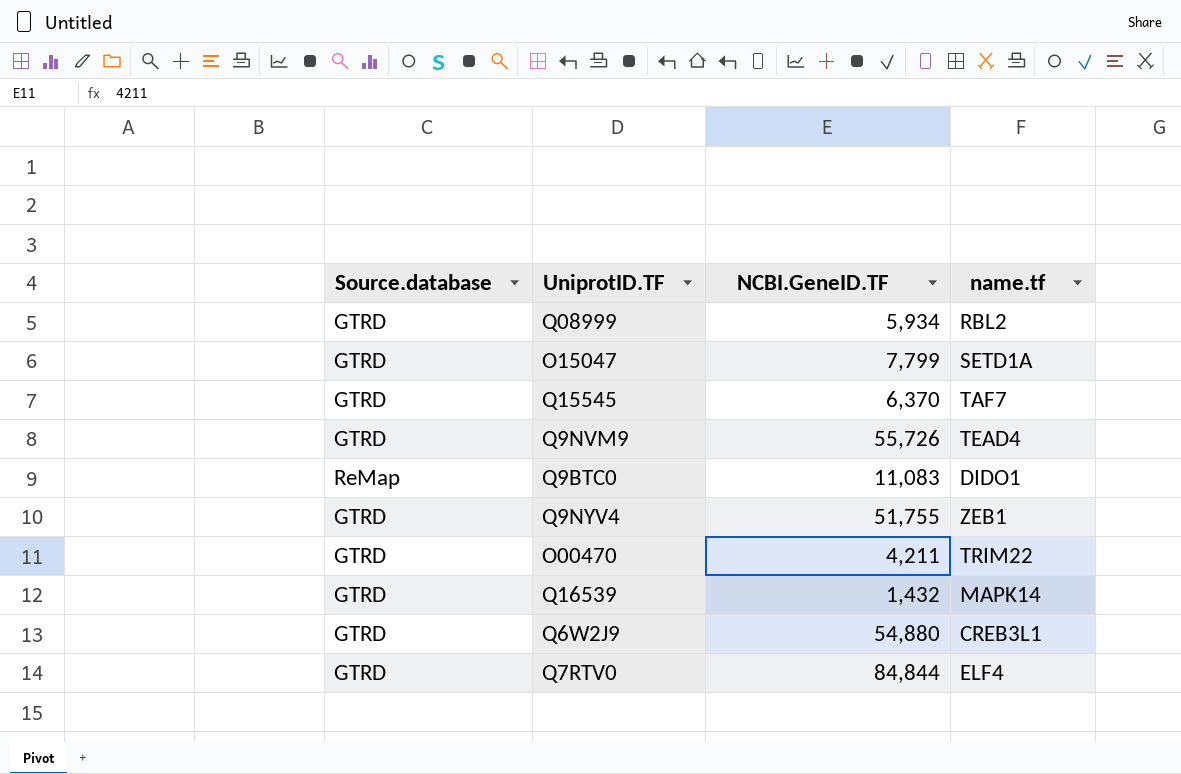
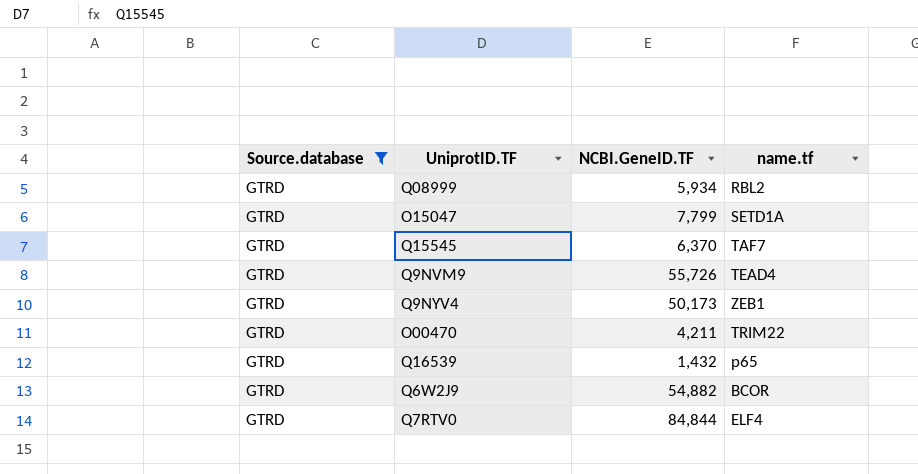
filter: none -> Source.database = GTRD
Q9NYV4 | NCBI.GeneID.TF: 51,755 -> 50,173
Q16539 | name.tf: MAPK14 -> p65
Q6W2J9 | NCBI.GeneID.TF: 54,880 -> 54,882
Q6W2J9 | name.tf: CREB3L1 -> BCOR

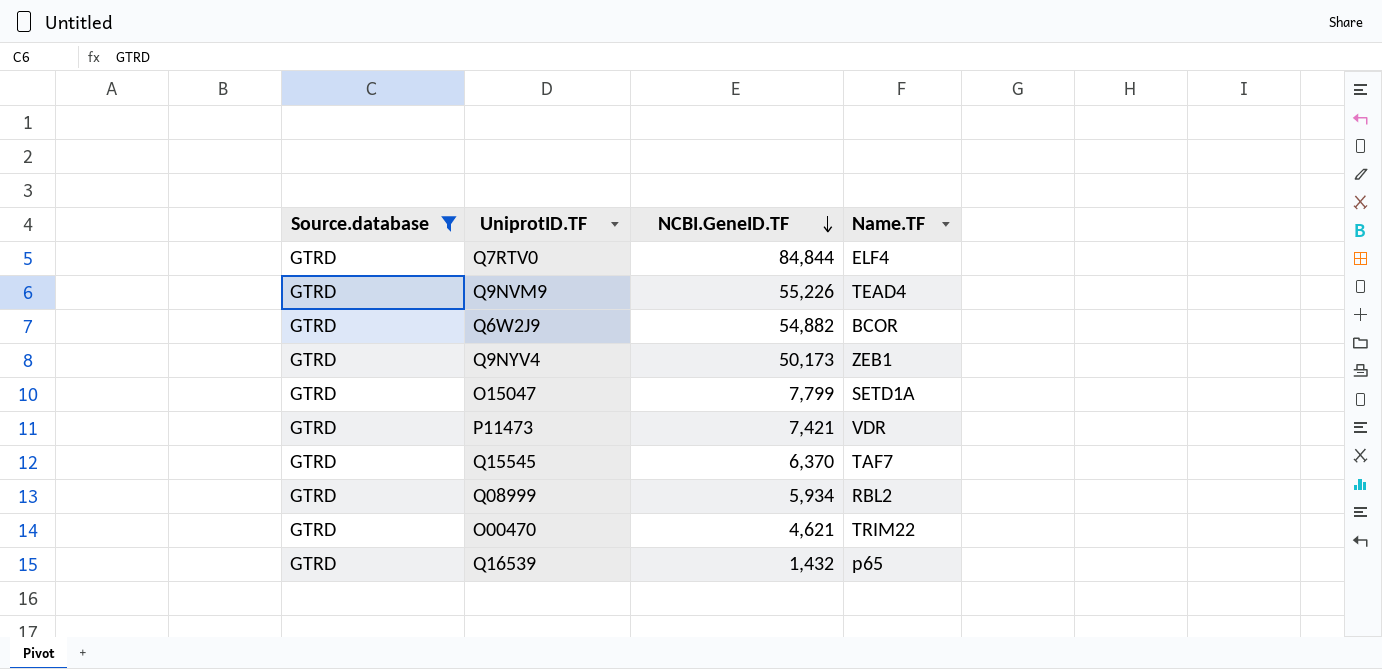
row order: none -> NCBI.GeneID.TF descending
column name: name.tf -> Name.TF
Q9NVM9 | NCBI.GeneID.TF: 55,726 -> 55,226
row P11473: none -> GTRD | 7,421 | VDR
O00470 | NCBI.GeneID.TF: 4,211 -> 4,621

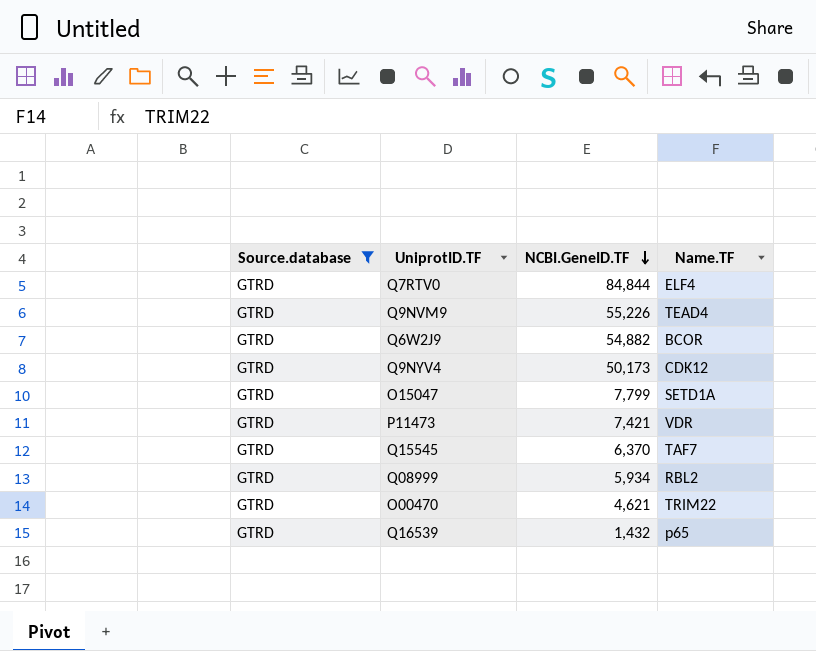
Q9NYV4 | Name.TF: ZEB1 -> CDK12

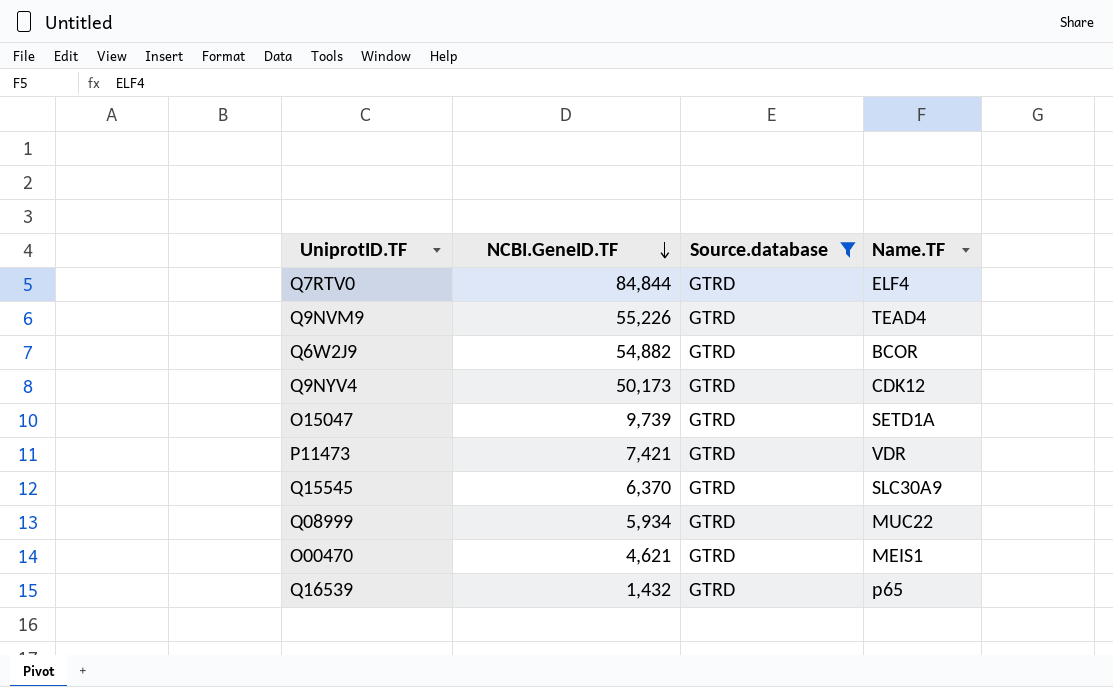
column Source.database | position: 1 -> 3
O15047 | NCBI.GeneID.TF: 7,799 -> 9,739
Q15545 | Name.TF: TAF7 -> SLC30A9
Q08999 | Name.TF: RBL2 -> MUC22
O00470 | Name.TF: TRIM22 -> MEIS1

